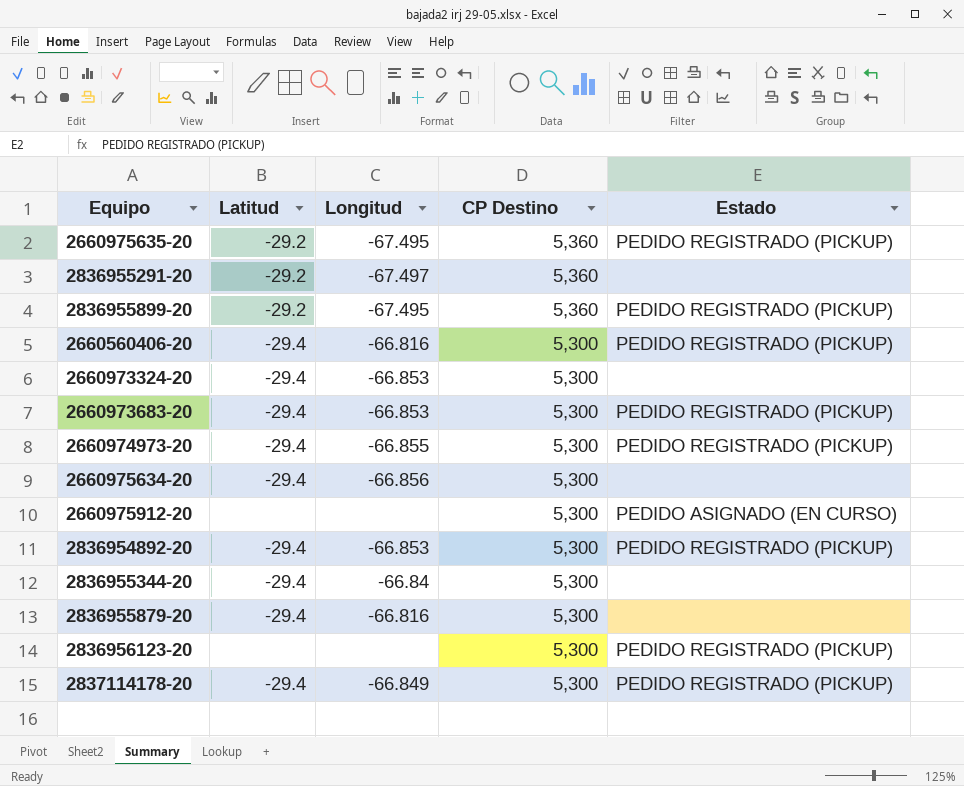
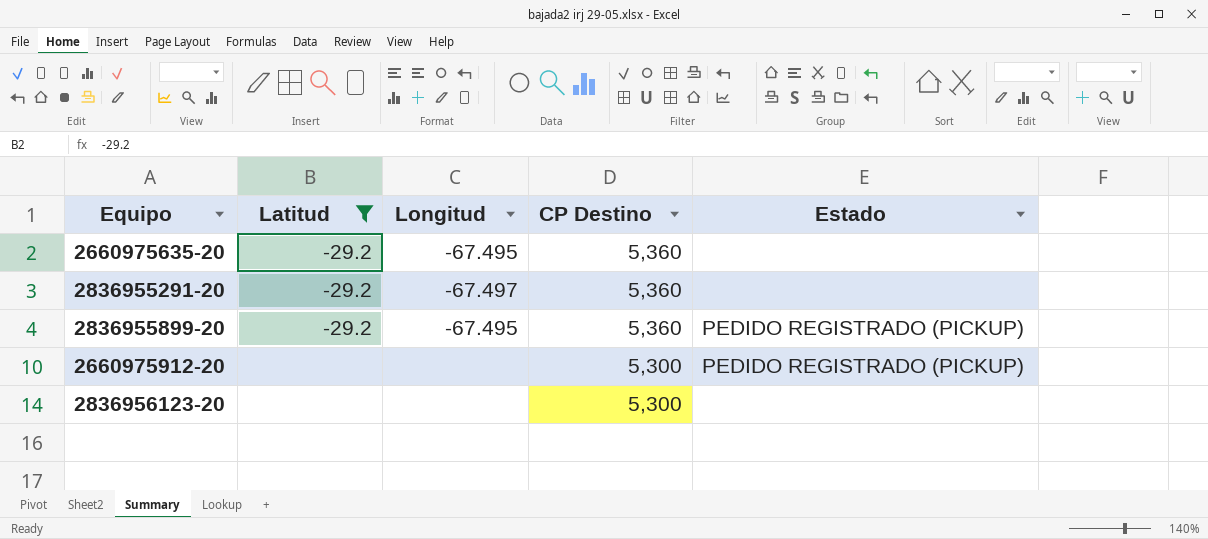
filter: none -> Latitud != -29.4
2660975635-20 | Estado: PEDIDO REGISTRADO (PICKUP) -> none
2660975912-20 | Estado: PEDIDO ASIGNADO (EN CURSO) -> PEDIDO REGISTRADO (PICKUP)
2836956123-20 | Estado: PEDIDO REGISTRADO (PICKUP) -> none

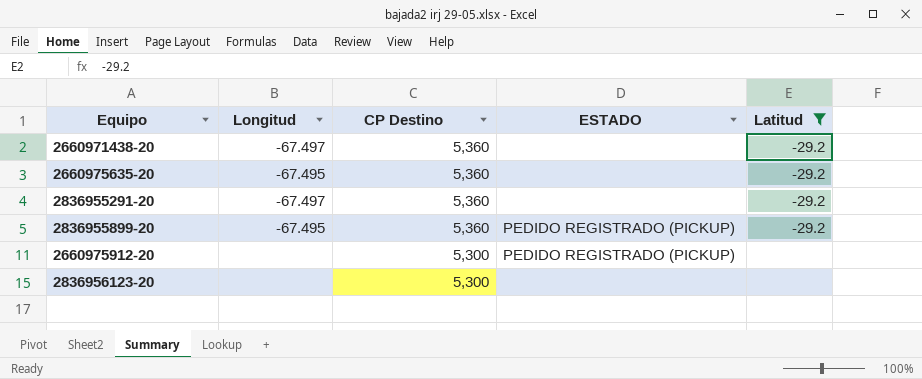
column name: Estado -> ESTADO
column Latitud | position: 2 -> 5
row 2660971438-20: none -> -67.497 | 5,360 | none | -29.2

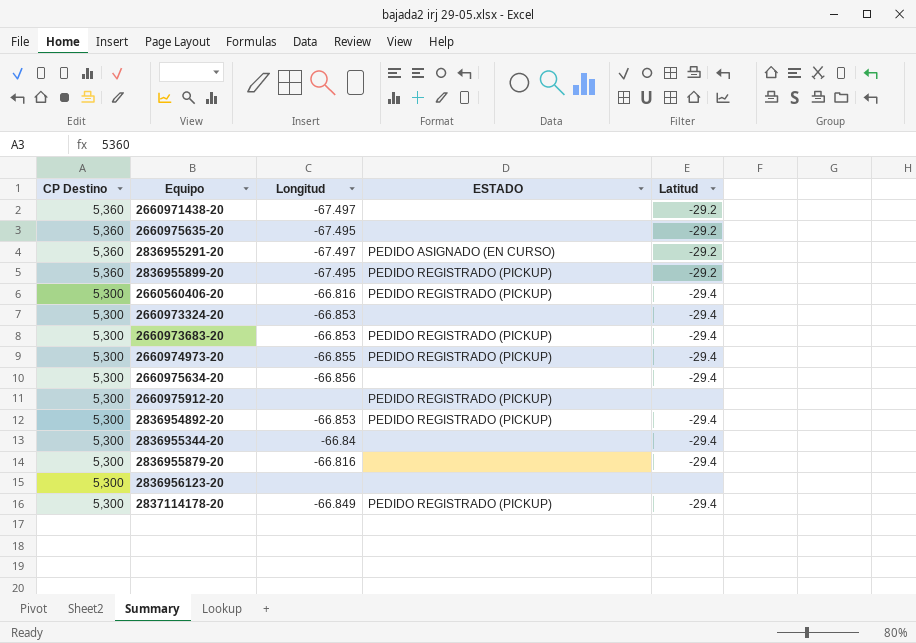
filter: Latitud != -29.4 -> none
column CP Destino | position: 3 -> 1
2836955291-20 | ESTADO: none -> PEDIDO ASIGNADO (EN CURSO)

